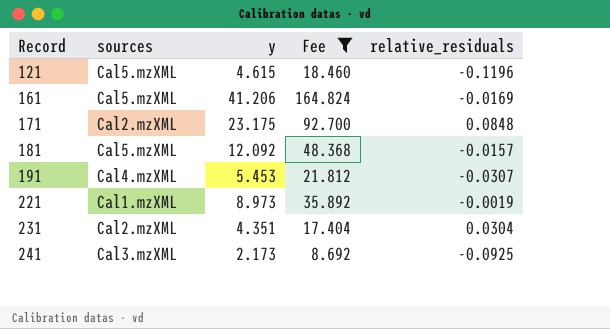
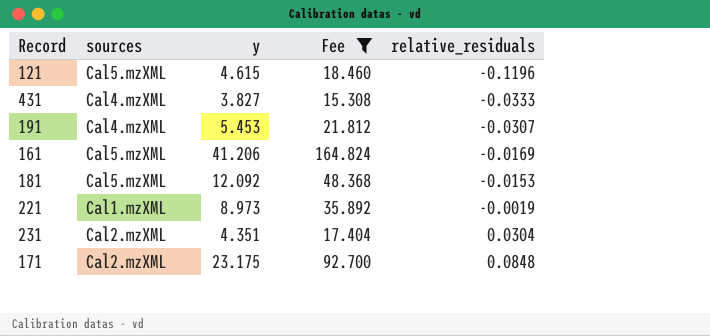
row order: Record ascending -> relative_residuals ascending
row 241: Cal3.mzXML | 2.173 | 8.692 | -0.0925 -> none
row 431: none -> Cal4.mzXML | 3.827 | 15.308 | -0.0333
181 | relative_residuals: -0.0157 -> -0.0153

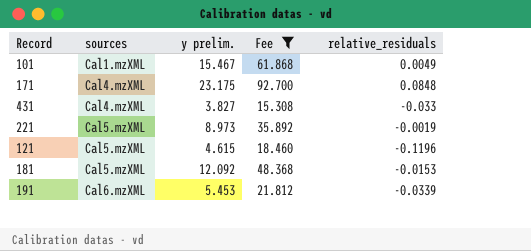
row order: relative_residuals ascending -> sources ascending
column name: y -> y prelim.
row 161: Cal5.mzXML | 41.206 | 164.824 | -0.0169 -> none
row 231: Cal2.mzXML | 4.351 | 17.404 | 0.0304 -> none
row 101: none -> Cal1.mzXML | 15.467 | 61.868 | 0.0049
171 | sources: Cal2.mzXML -> Cal4.mzXML
431 | relative_residuals: -0.0333 -> -0.033
221 | sources: Cal1.mzXML -> Cal5.mzXML
191 | sources: Cal4.mzXML -> Cal6.mzXML
191 | relative_residuals: -0.0307 -> -0.0339

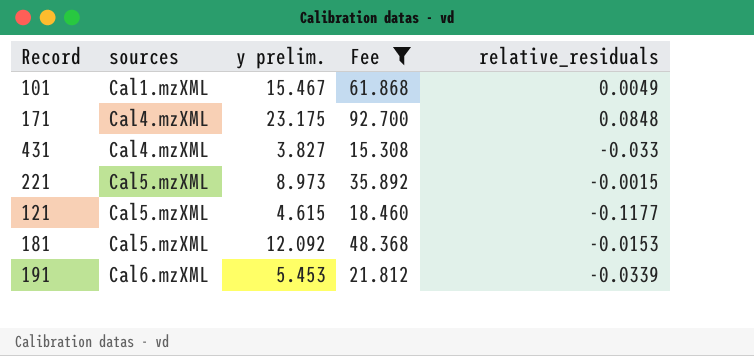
221 | relative_residuals: -0.0019 -> -0.0015
121 | relative_residuals: -0.1196 -> -0.1177

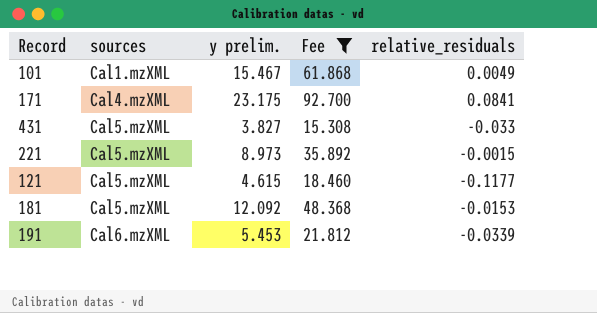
171 | relative_residuals: 0.0848 -> 0.0841
431 | sources: Cal4.mzXML -> Cal5.mzXML

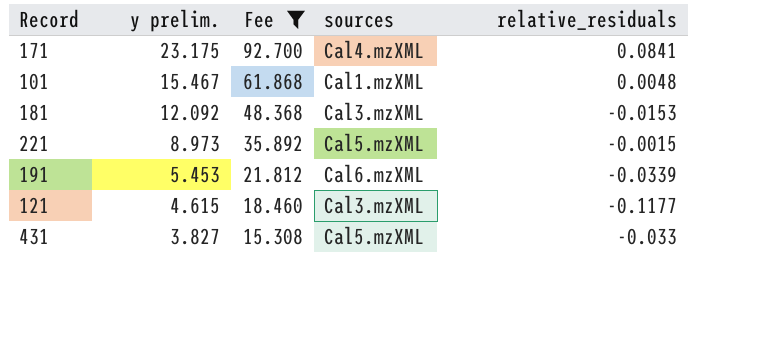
row order: sources ascending -> y prelim. descending
column sources | position: 2 -> 4
101 | relative_residuals: 0.0049 -> 0.0048
181 | sources: Cal5.mzXML -> Cal3.mzXML
121 | sources: Cal5.mzXML -> Cal3.mzXML

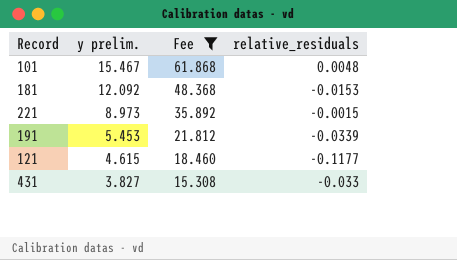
column sources | position: 4 -> none
row 171: 23.175 | 92.700 | Cal4.mzXML | 0.0841 -> none

